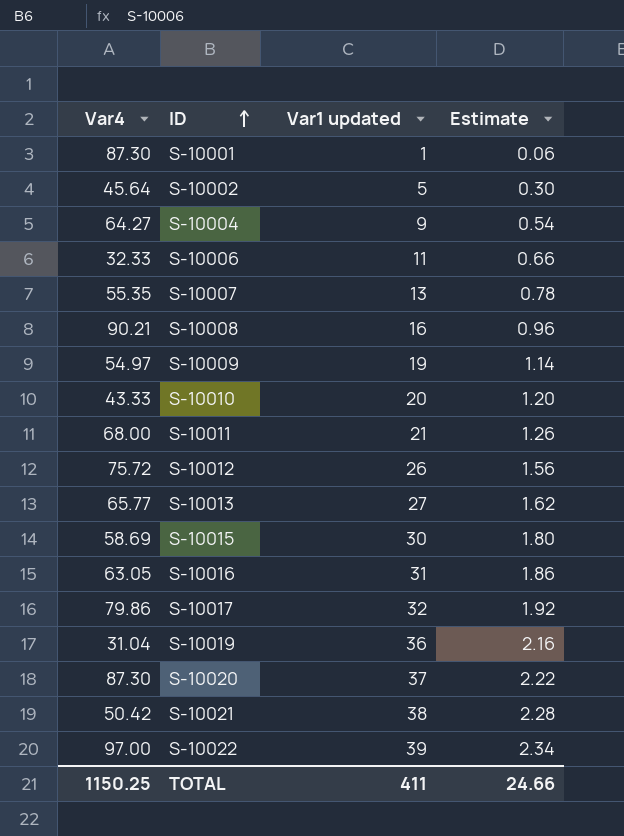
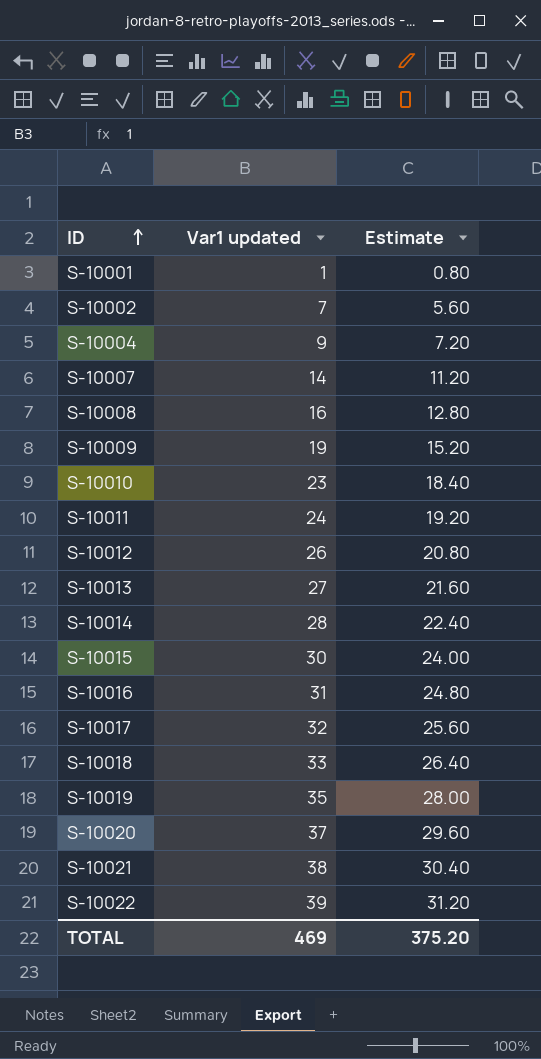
column Var4 | position: 1 -> none
column Estimate | formula: [Var1 updated] * 0.06 -> [Var1 updated] * 0.8
row S-10006: 32.33 | 11 | 0.66 -> none
S-10002 | Var1 updated: 5 -> 7
S-10007 | Var1 updated: 13 -> 14
S-10010 | Var1 updated: 20 -> 23
S-10011 | Var1 updated: 21 -> 24
row S-10014: none -> 28 | 22.40
row S-10018: none -> 33 | 26.40
S-10019 | Var1 updated: 36 -> 35
TOTAL | Var1 updated: 411 -> 469
TOTAL | Estimate: 24.66 -> 375.20

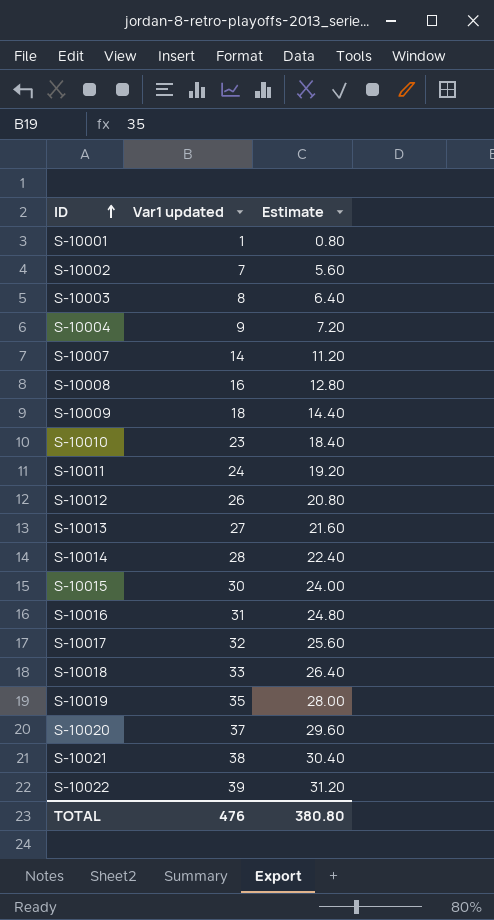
row S-10003: none -> 8 | 6.40
S-10009 | Var1 updated: 19 -> 18
S-10009 | Estimate: 15.20 -> 14.40
TOTAL | Var1 updated: 469 -> 476
TOTAL | Estimate: 375.20 -> 380.80

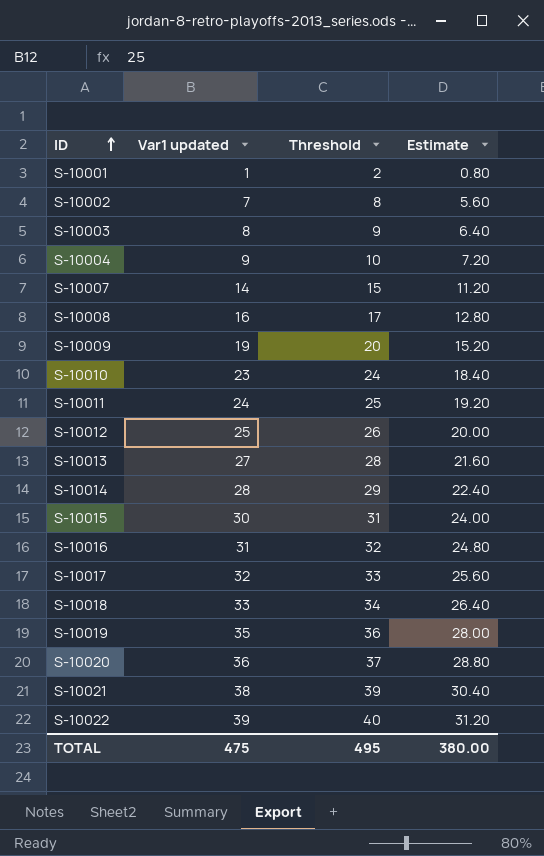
column Threshold | formula: none -> [Var1 updated] + 1
S-10009 | Var1 updated: 18 -> 19
S-10009 | Estimate: 14.40 -> 15.20
S-10012 | Var1 updated: 26 -> 25
S-10012 | Estimate: 20.80 -> 20.00
S-10020 | Var1 updated: 37 -> 36
S-10020 | Estimate: 29.60 -> 28.80
TOTAL | Var1 updated: 476 -> 475
TOTAL | Estimate: 380.80 -> 380.00

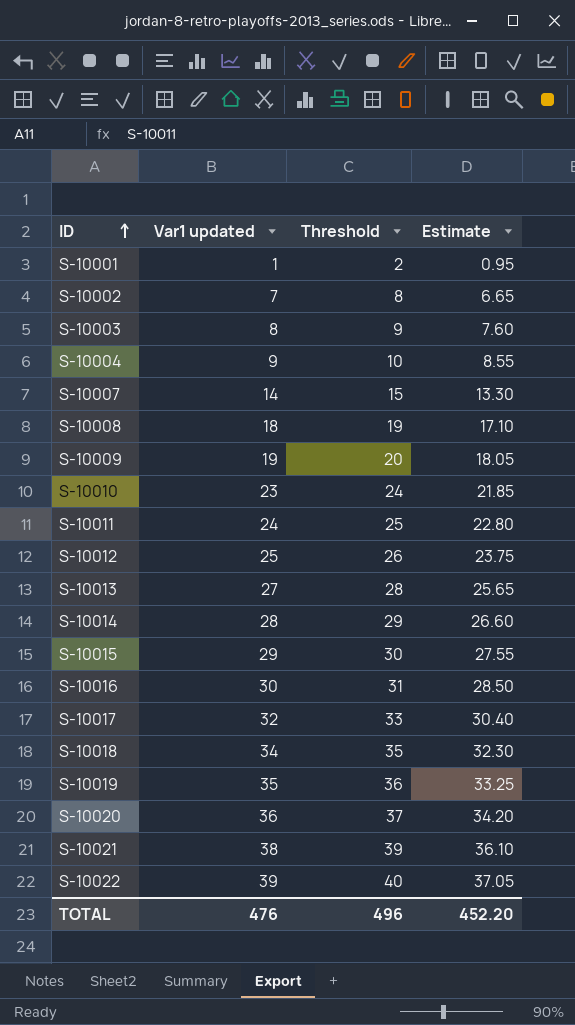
column Estimate | formula: [Var1 updated] * 0.8 -> [Var1 updated] * 0.95
S-10008 | Var1 updated: 16 -> 18
S-10008 | Threshold: 17 -> 19
S-10015 | Var1 updated: 30 -> 29
S-10015 | Threshold: 31 -> 30
S-10016 | Var1 updated: 31 -> 30
S-10016 | Threshold: 32 -> 31
S-10018 | Var1 updated: 33 -> 34
S-10018 | Threshold: 34 -> 35
TOTAL | Var1 updated: 475 -> 476
TOTAL | Threshold: 495 -> 496
TOTAL | Estimate: 380.00 -> 452.20

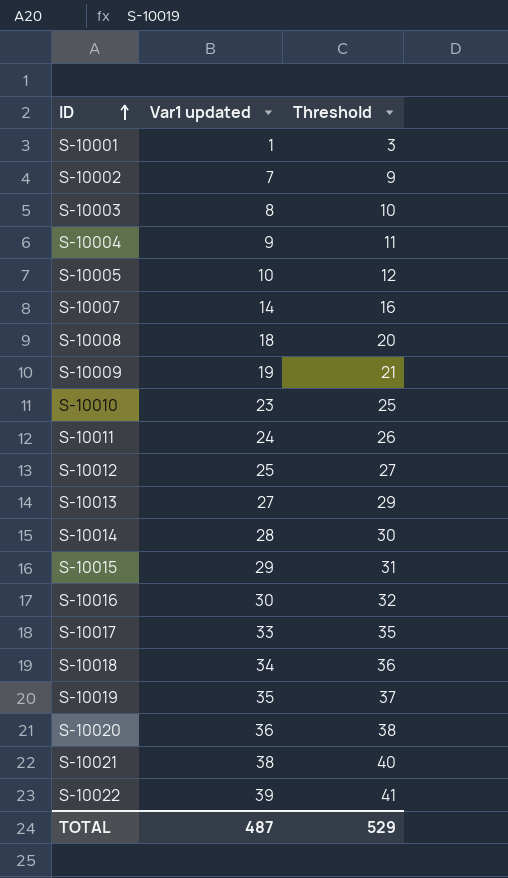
column Estimate | formula: [Var1 updated] * 0.95 -> none
column Threshold | formula: [Var1 updated] + 1 -> [Var1 updated] + 2
row S-10005: none -> 10 | 12
S-10017 | Var1 updated: 32 -> 33
TOTAL | Var1 updated: 476 -> 487
TOTAL | Threshold: 496 -> 529

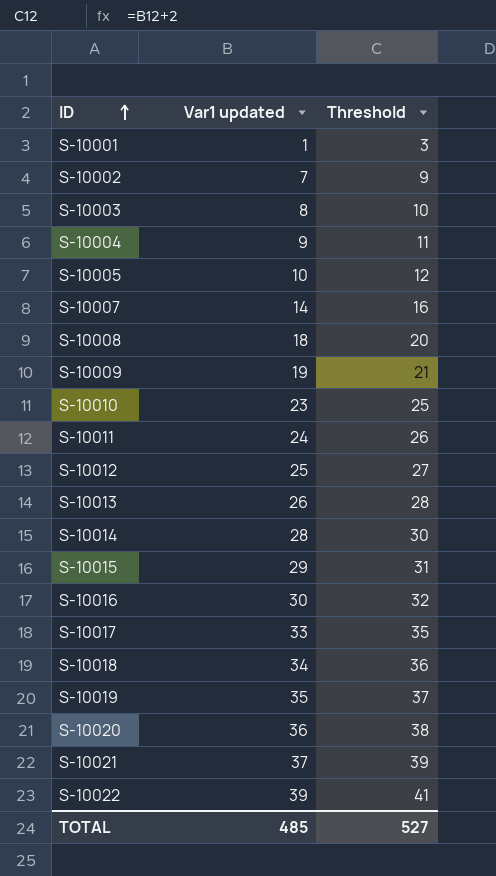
S-10013 | Var1 updated: 27 -> 26
S-10013 | Threshold: 29 -> 28
S-10021 | Var1 updated: 38 -> 37
S-10021 | Threshold: 40 -> 39
TOTAL | Var1 updated: 487 -> 485
TOTAL | Threshold: 529 -> 527

